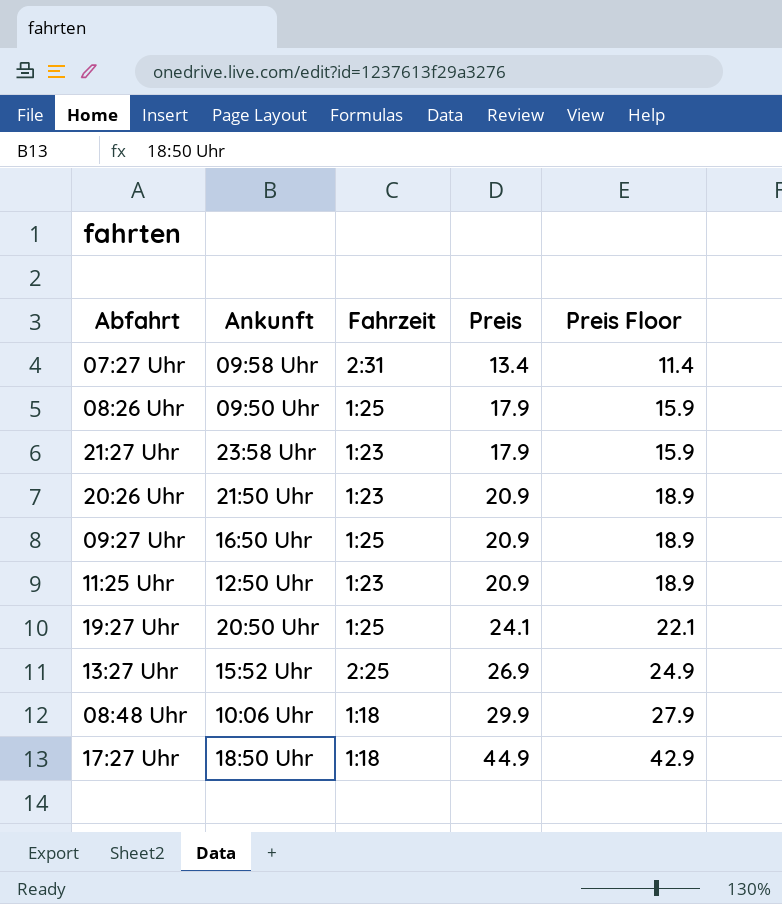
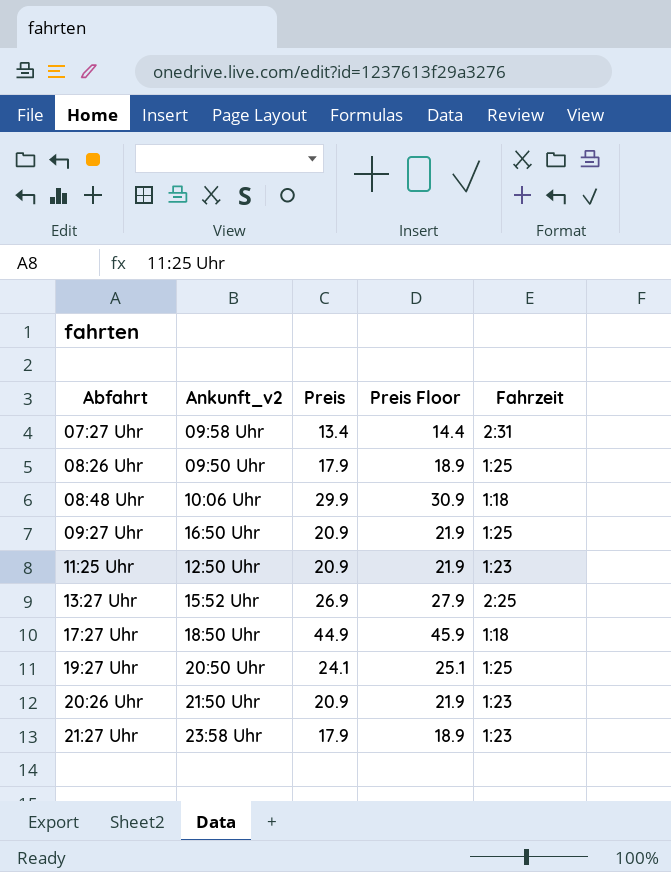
row order: Preis ascending -> Abfahrt ascending
column name: Ankunft -> Ankunft_v2
column Preis Floor | formula: [Preis] - 2 -> [Preis] + 1
column Fahrzeit | position: 3 -> 5

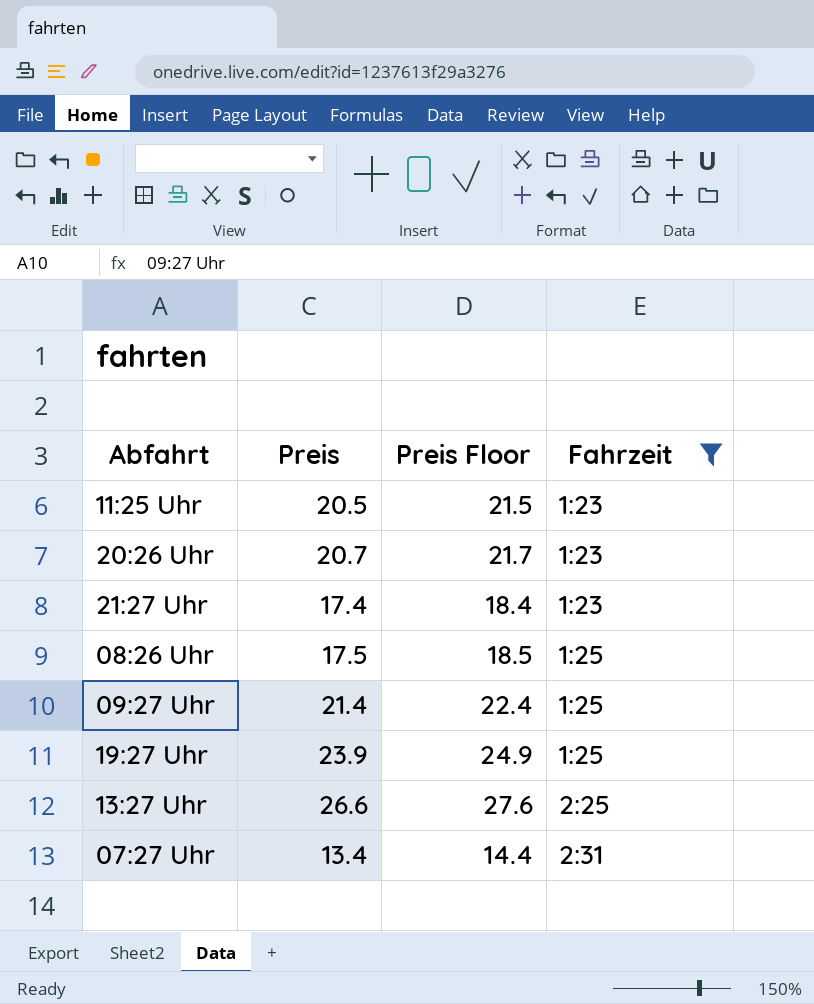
filter: none -> Fahrzeit != 1:18
row order: Abfahrt ascending -> Fahrzeit ascending
column Ankunft_v2 | position: 2 -> none
11:25 Uhr | Preis: 20.9 -> 20.5
11:25 Uhr | Preis Floor: 21.9 -> 21.5
20:26 Uhr | Preis: 20.9 -> 20.7
20:26 Uhr | Preis Floor: 21.9 -> 21.7
21:27 Uhr | Preis: 17.9 -> 17.4
21:27 Uhr | Preis Floor: 18.9 -> 18.4
08:26 Uhr | Preis: 17.9 -> 17.5
08:26 Uhr | Preis Floor: 18.9 -> 18.5
09:27 Uhr | Preis: 20.9 -> 21.4
09:27 Uhr | Preis Floor: 21.9 -> 22.4
19:27 Uhr | Preis: 24.1 -> 23.9
19:27 Uhr | Preis Floor: 25.1 -> 24.9
13:27 Uhr | Preis: 26.9 -> 26.6
13:27 Uhr | Preis Floor: 27.9 -> 27.6

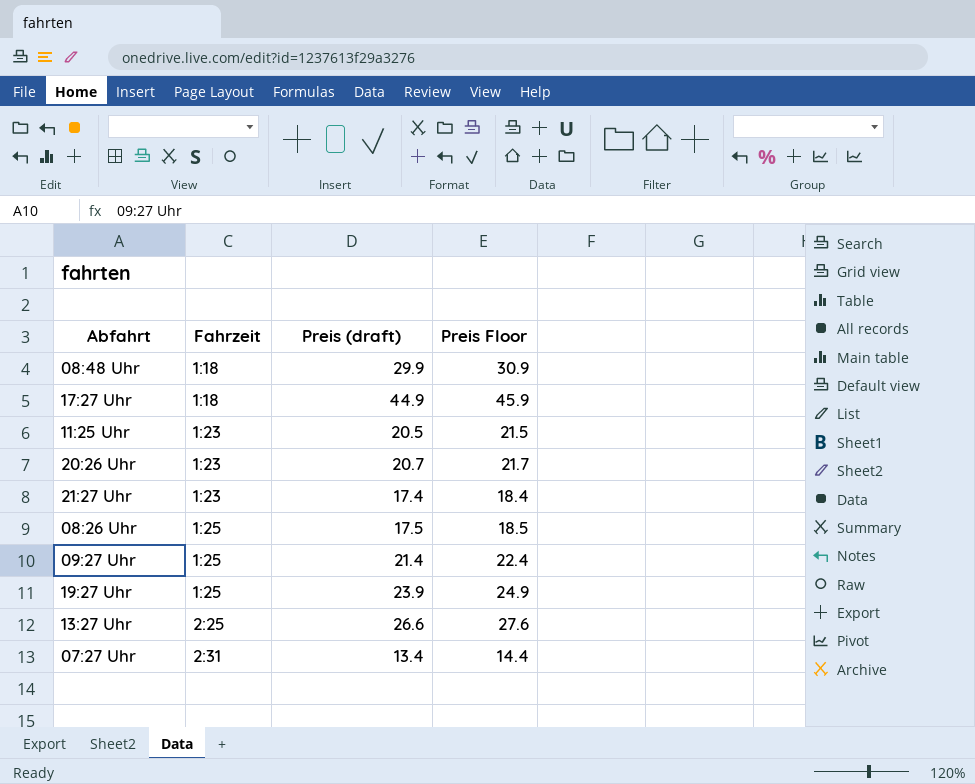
filter: Fahrzeit != 1:18 -> none
column Fahrzeit | position: 4 -> 2
column name: Preis -> Preis (draft)

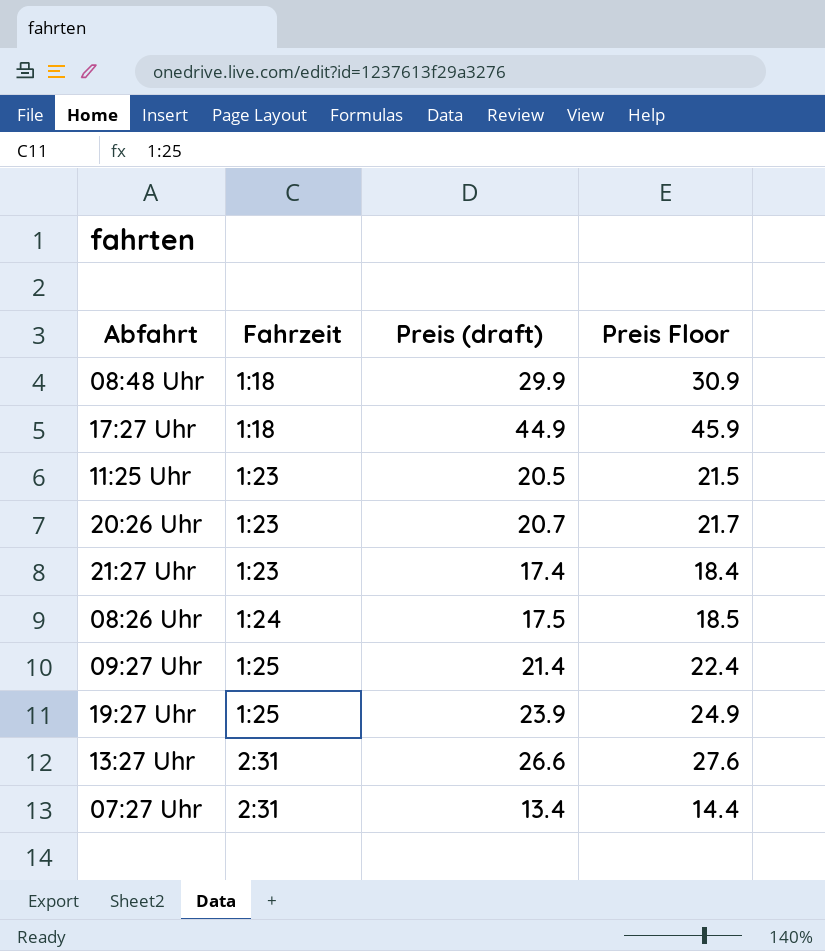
08:26 Uhr | Fahrzeit: 1:25 -> 1:24
13:27 Uhr | Fahrzeit: 2:25 -> 2:31

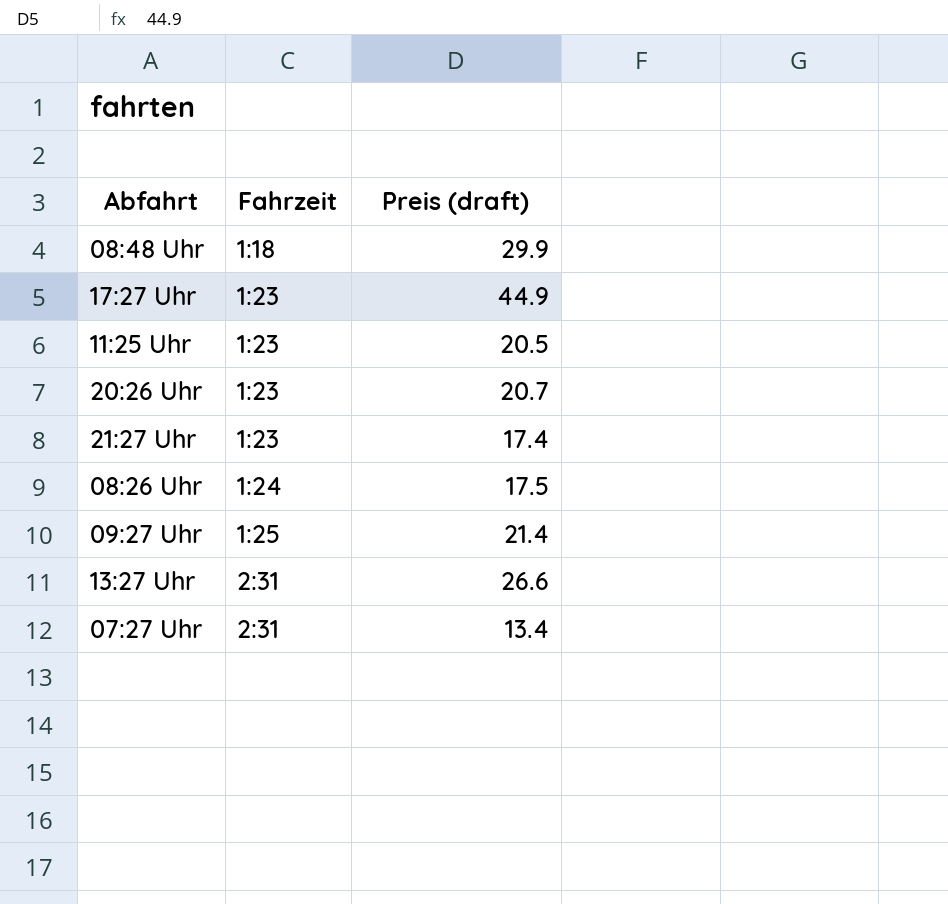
column Preis Floor | formula: [Preis (draft)] + 1 -> none
row 19:27 Uhr: 1:25 | 23.9 | 24.9 -> none
17:27 Uhr | Fahrzeit: 1:18 -> 1:23

